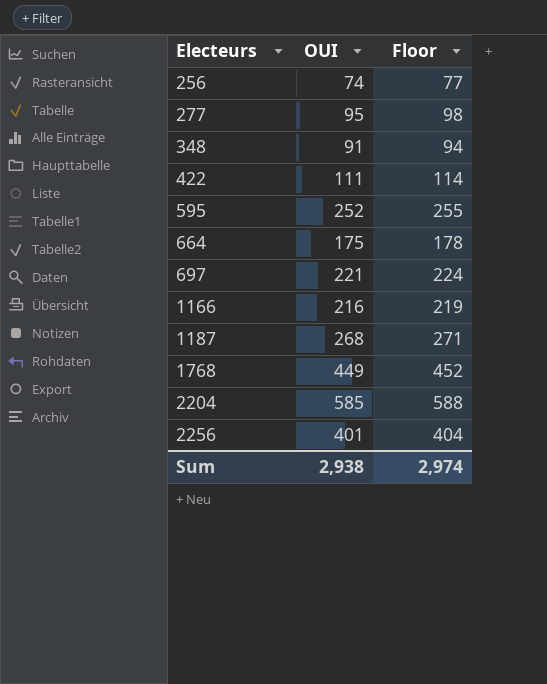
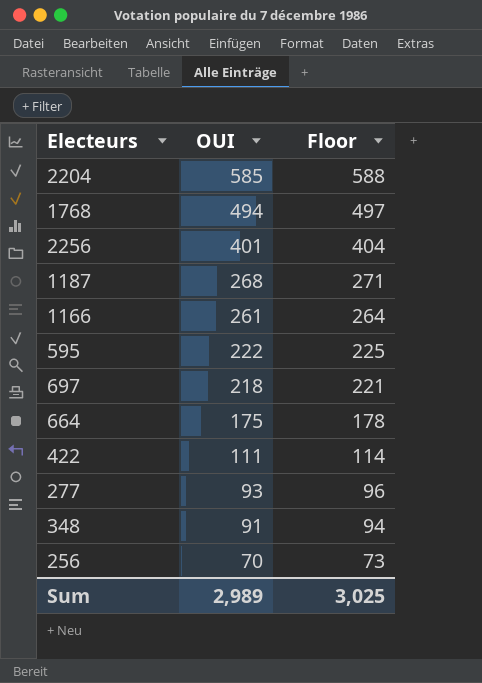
row order: Electeurs ascending -> OUI descending
1768 | OUI: 449 -> 494
1768 | Floor: 452 -> 497
1166 | OUI: 216 -> 261
1166 | Floor: 219 -> 264
595 | OUI: 252 -> 222
595 | Floor: 255 -> 225
697 | OUI: 221 -> 218
697 | Floor: 224 -> 221
277 | OUI: 95 -> 93
277 | Floor: 98 -> 96
256 | OUI: 74 -> 70
256 | Floor: 77 -> 73
Sum | OUI: 2,938 -> 2,989
Sum | Floor: 2,974 -> 3,025

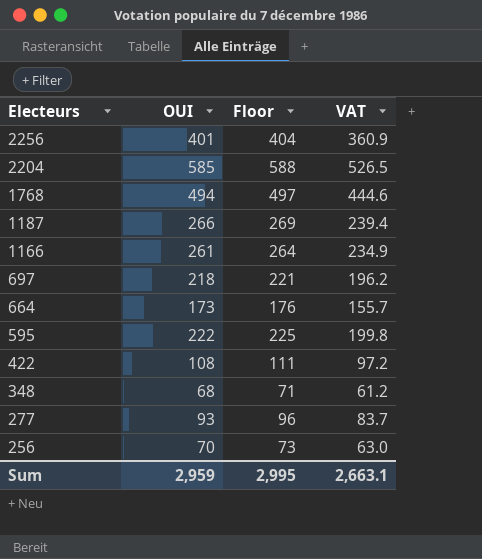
row order: OUI descending -> Electeurs descending
column VAT | formula: none -> [OUI] * 0.9
1187 | OUI: 268 -> 266
1187 | Floor: 271 -> 269
664 | OUI: 175 -> 173
664 | Floor: 178 -> 176
422 | OUI: 111 -> 108
422 | Floor: 114 -> 111
348 | OUI: 91 -> 68
348 | Floor: 94 -> 71
Sum | OUI: 2,989 -> 2,959
Sum | Floor: 3,025 -> 2,995

